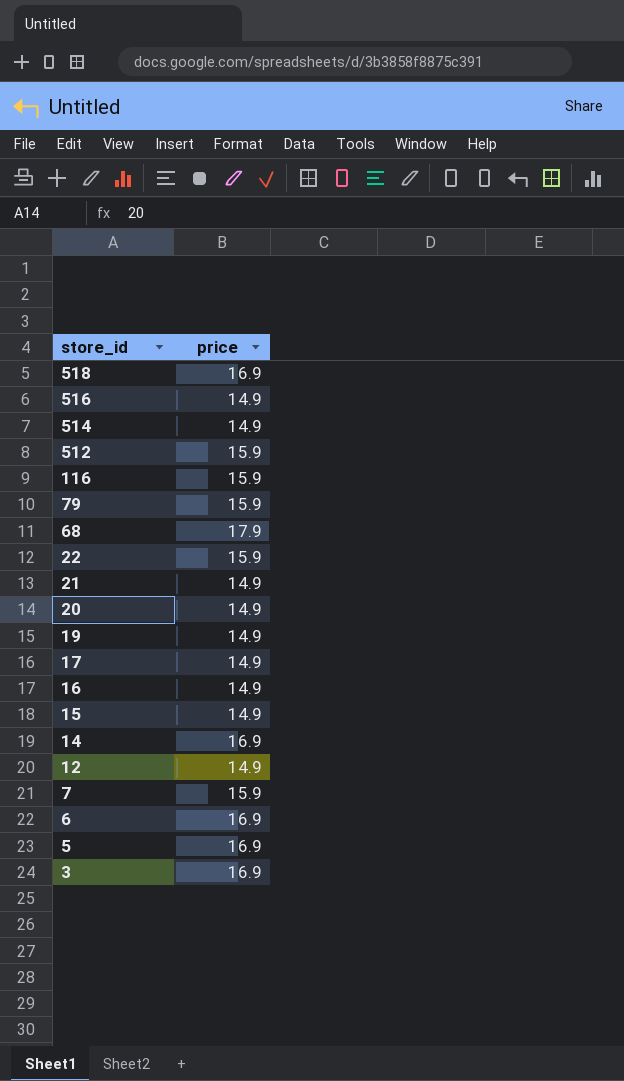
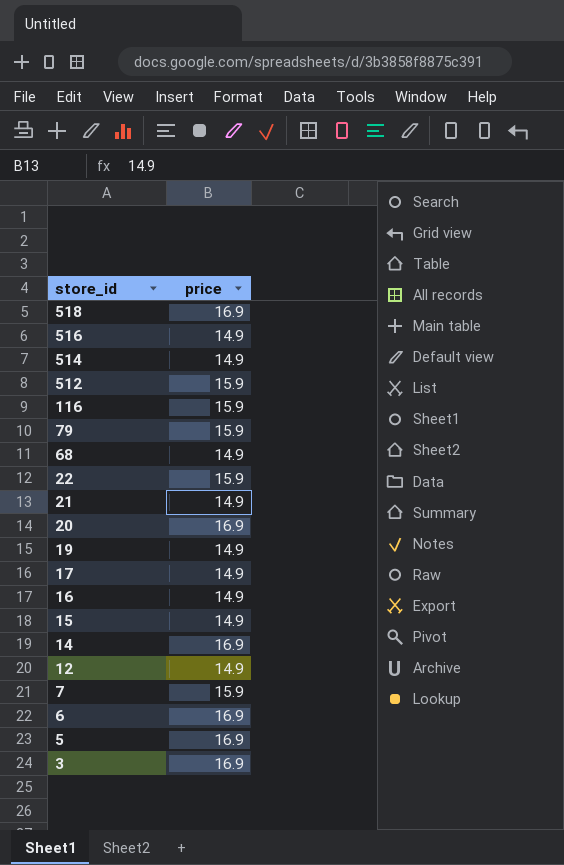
68 | price: 17.9 -> 14.9
20 | price: 14.9 -> 16.9

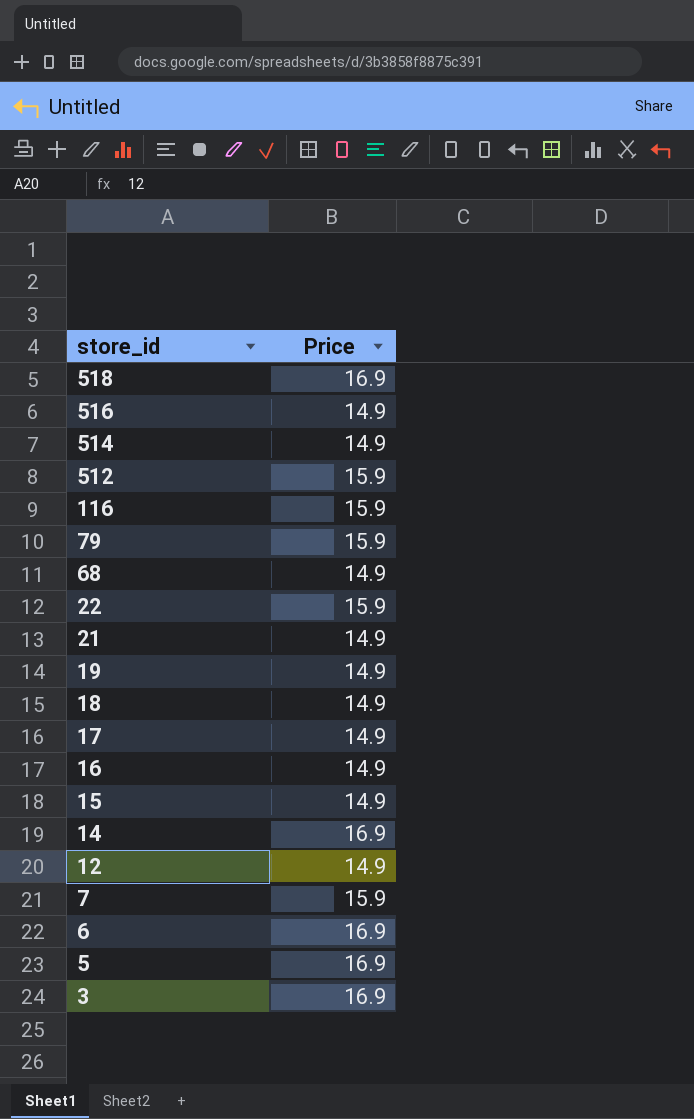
column name: price -> Price
row 20: 16.9 -> none
row 18: none -> 14.9

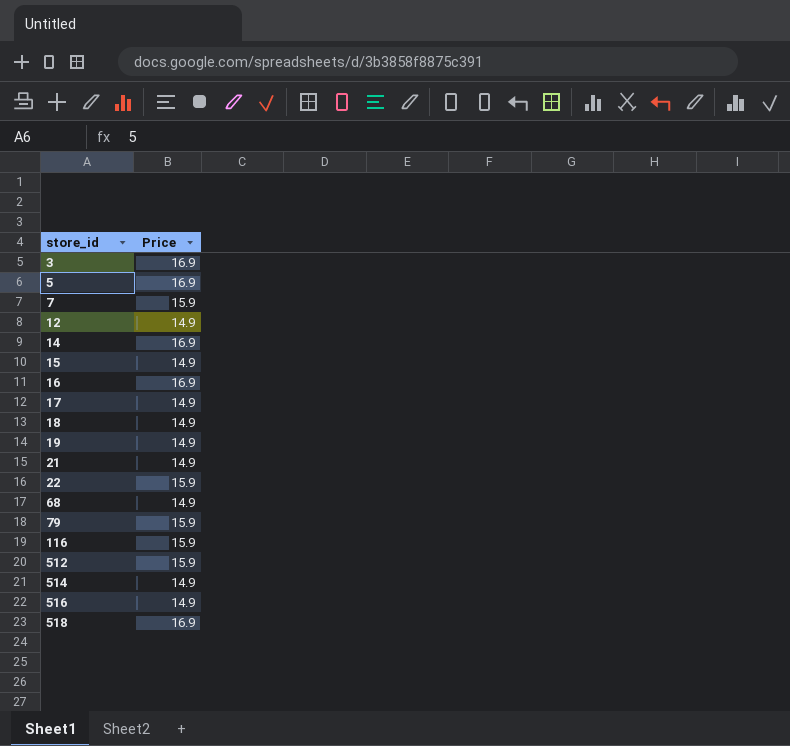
row order: store_id descending -> store_id ascending
row 6: 16.9 -> none
16 | Price: 14.9 -> 16.9

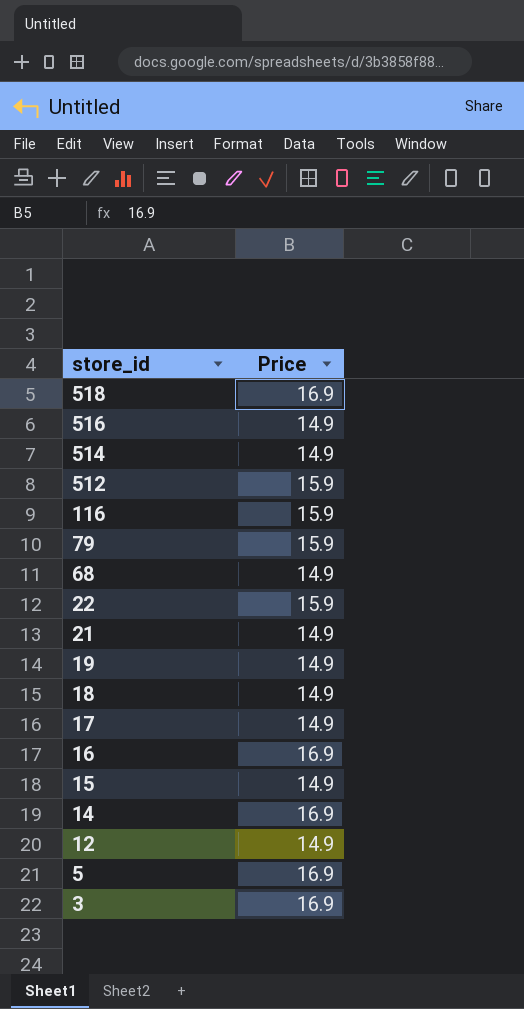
row order: store_id ascending -> store_id descending
row 7: 15.9 -> none

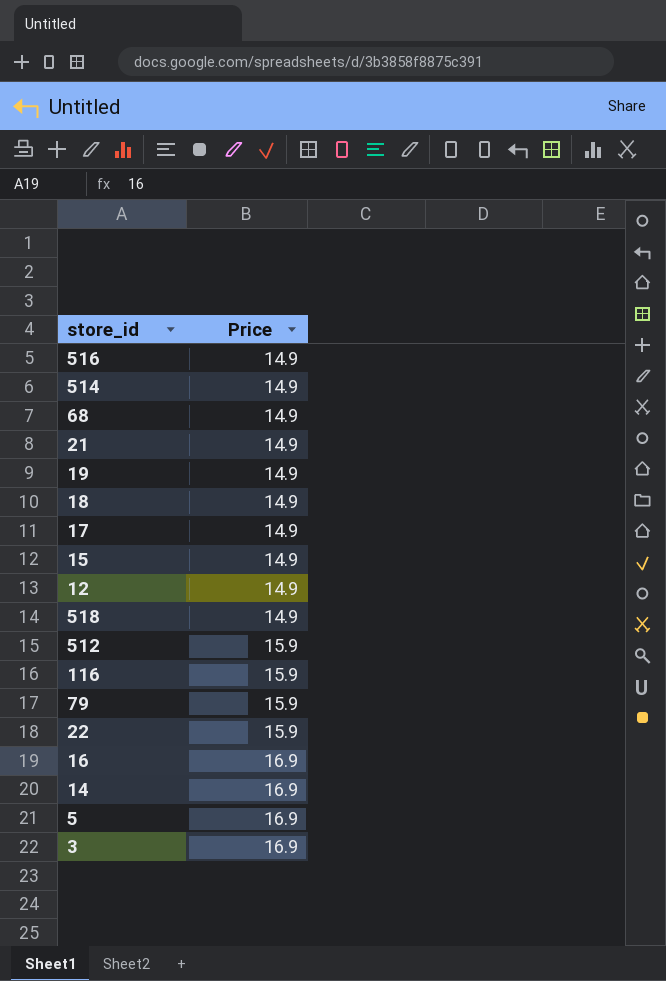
row order: store_id descending -> Price ascending
518 | Price: 16.9 -> 14.9

